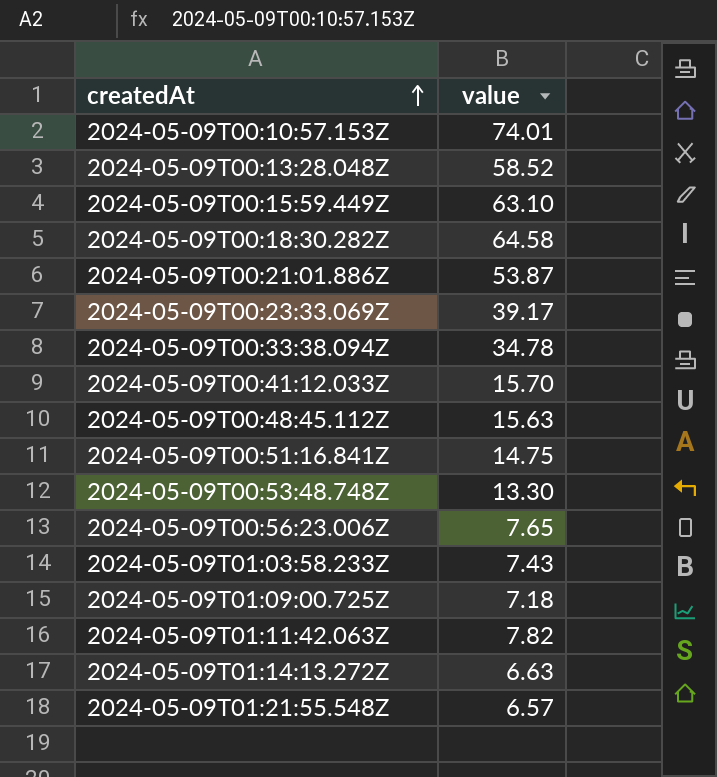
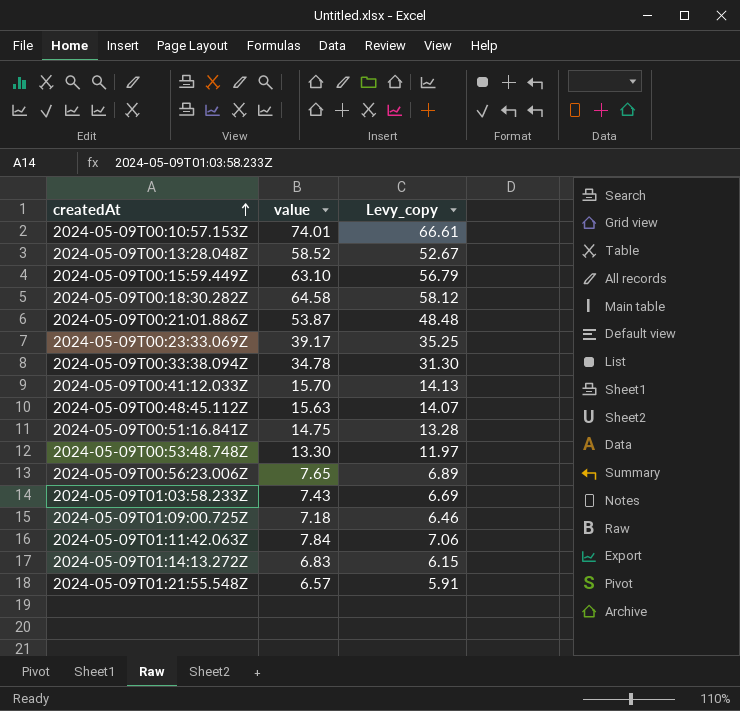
column Levy_copy | formula: none -> [value] * 0.9
2024-05-09T01:11:42.063Z | value: 7.82 -> 7.84
2024-05-09T01:14:13.272Z | value: 6.63 -> 6.83

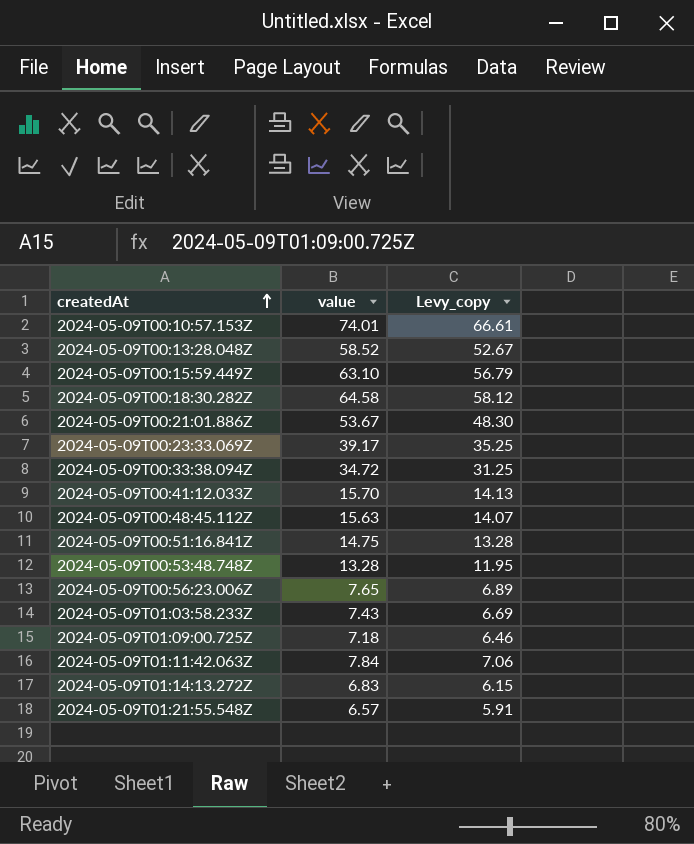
2024-05-09T00:21:01.886Z | value: 53.87 -> 53.67
2024-05-09T00:21:01.886Z | Levy_copy: 48.48 -> 48.30
2024-05-09T00:33:38.094Z | value: 34.78 -> 34.72
2024-05-09T00:33:38.094Z | Levy_copy: 31.30 -> 31.25
2024-05-09T00:53:48.748Z | value: 13.30 -> 13.28
2024-05-09T00:53:48.748Z | Levy_copy: 11.97 -> 11.95

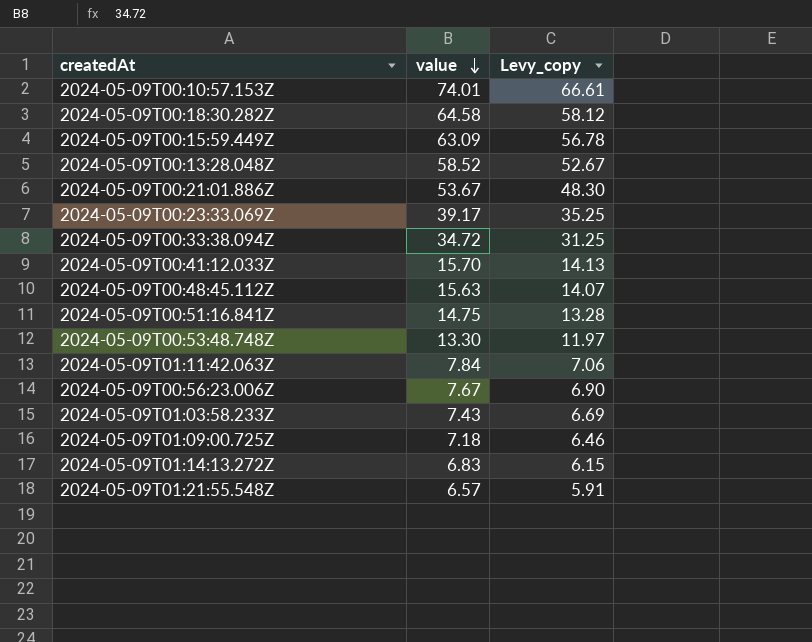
row order: createdAt ascending -> value descending
2024-05-09T00:15:59.449Z | value: 63.10 -> 63.09
2024-05-09T00:15:59.449Z | Levy_copy: 56.79 -> 56.78
2024-05-09T00:53:48.748Z | value: 13.28 -> 13.30
2024-05-09T00:53:48.748Z | Levy_copy: 11.95 -> 11.97
2024-05-09T00:56:23.006Z | value: 7.65 -> 7.67
2024-05-09T00:56:23.006Z | Levy_copy: 6.89 -> 6.90

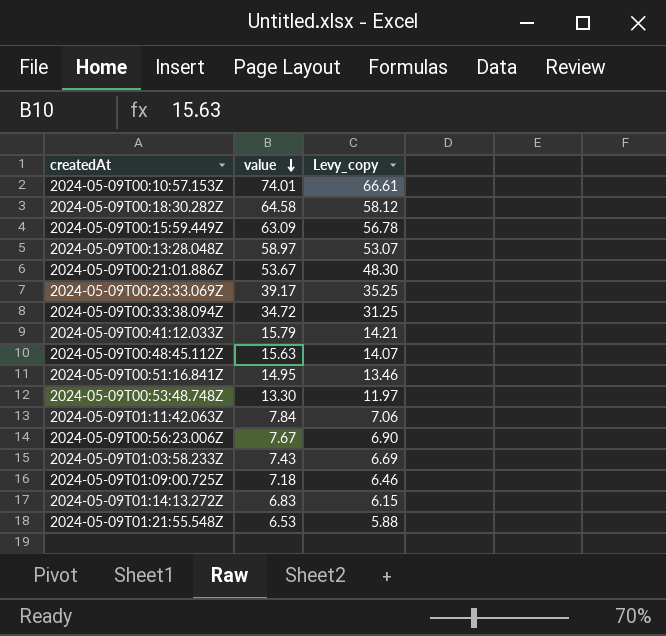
2024-05-09T00:13:28.048Z | value: 58.52 -> 58.97
2024-05-09T00:13:28.048Z | Levy_copy: 52.67 -> 53.07
2024-05-09T00:41:12.033Z | value: 15.70 -> 15.79
2024-05-09T00:41:12.033Z | Levy_copy: 14.13 -> 14.21
2024-05-09T00:51:16.841Z | value: 14.75 -> 14.95
2024-05-09T00:51:16.841Z | Levy_copy: 13.28 -> 13.46
2024-05-09T01:21:55.548Z | value: 6.57 -> 6.53
2024-05-09T01:21:55.548Z | Levy_copy: 5.91 -> 5.88

